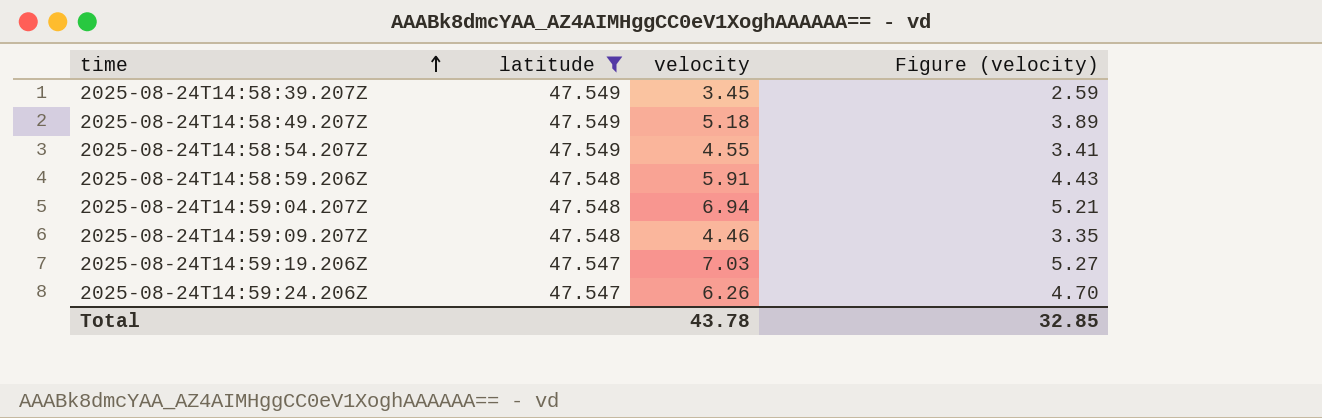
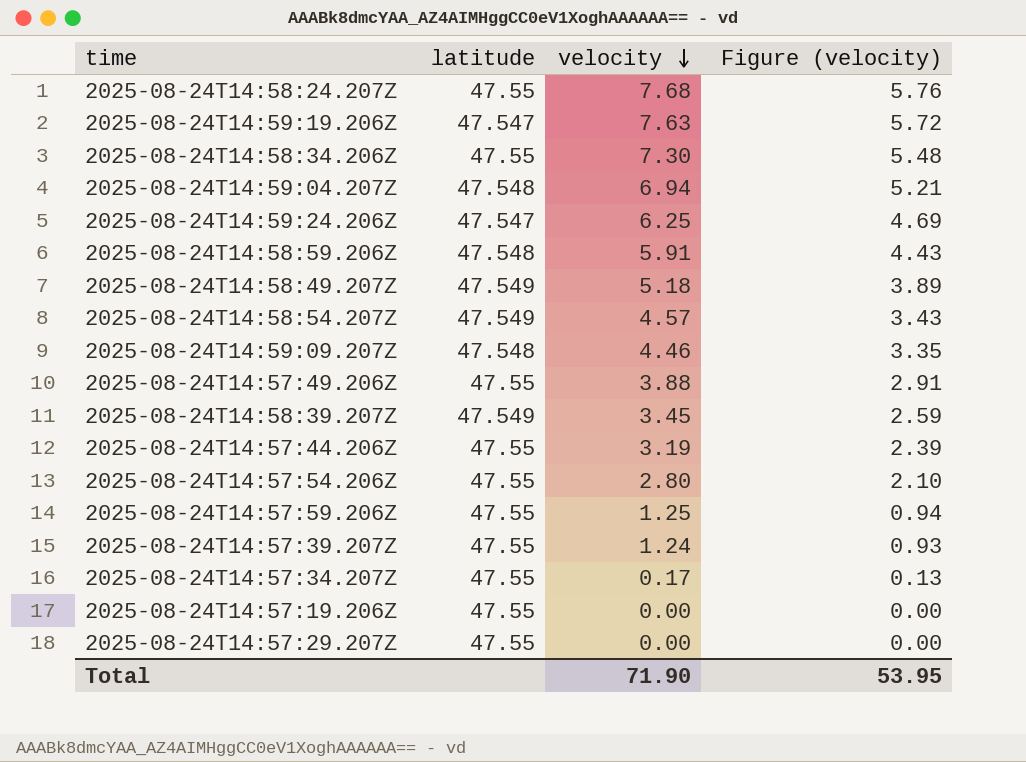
filter: latitude != 47.55 -> none
row order: time ascending -> velocity descending
2025-08-24T14:59:19.206Z | velocity: 7.03 -> 7.63
2025-08-24T14:59:19.206Z | Figure (velocity): 5.27 -> 5.72
2025-08-24T14:59:24.206Z | velocity: 6.26 -> 6.25
2025-08-24T14:59:24.206Z | Figure (velocity): 4.70 -> 4.69
2025-08-24T14:58:54.207Z | velocity: 4.55 -> 4.57
2025-08-24T14:58:54.207Z | Figure (velocity): 3.41 -> 3.43
Total | velocity: 43.78 -> 71.90
Total | Figure (velocity): 32.85 -> 53.95

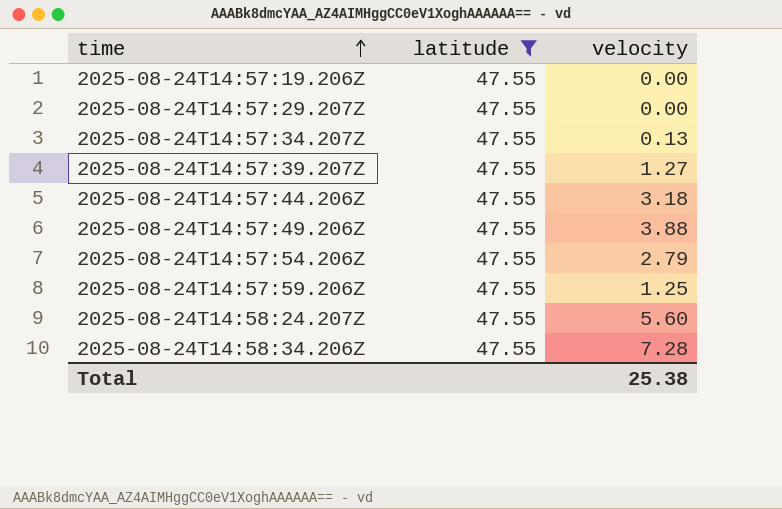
filter: none -> latitude = 47.55
row order: velocity descending -> time ascending
column Figure (velocity) | formula: [velocity] * 0.75 -> none
2025-08-24T14:57:34.207Z | velocity: 0.17 -> 0.13
2025-08-24T14:57:39.207Z | velocity: 1.24 -> 1.27
2025-08-24T14:57:44.206Z | velocity: 3.19 -> 3.18
2025-08-24T14:57:54.206Z | velocity: 2.80 -> 2.79
2025-08-24T14:58:24.207Z | velocity: 7.68 -> 5.60
2025-08-24T14:58:34.206Z | velocity: 7.30 -> 7.28
Total | velocity: 71.90 -> 25.38

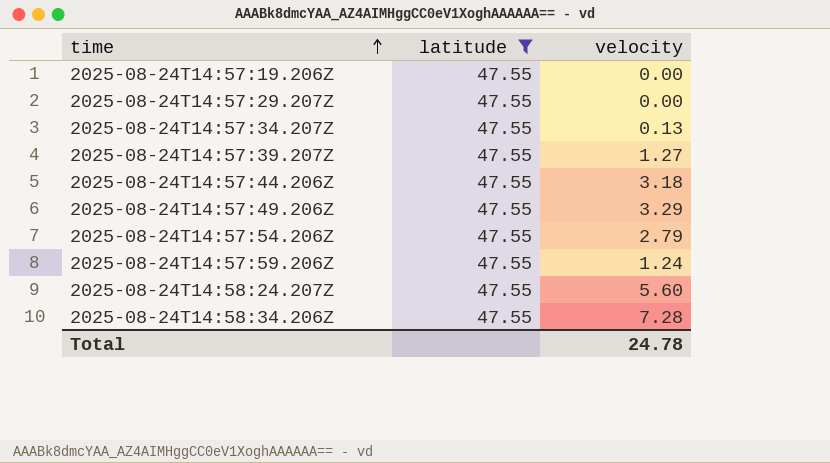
2025-08-24T14:57:49.206Z | velocity: 3.88 -> 3.29
2025-08-24T14:57:59.206Z | velocity: 1.25 -> 1.24
Total | velocity: 25.38 -> 24.78

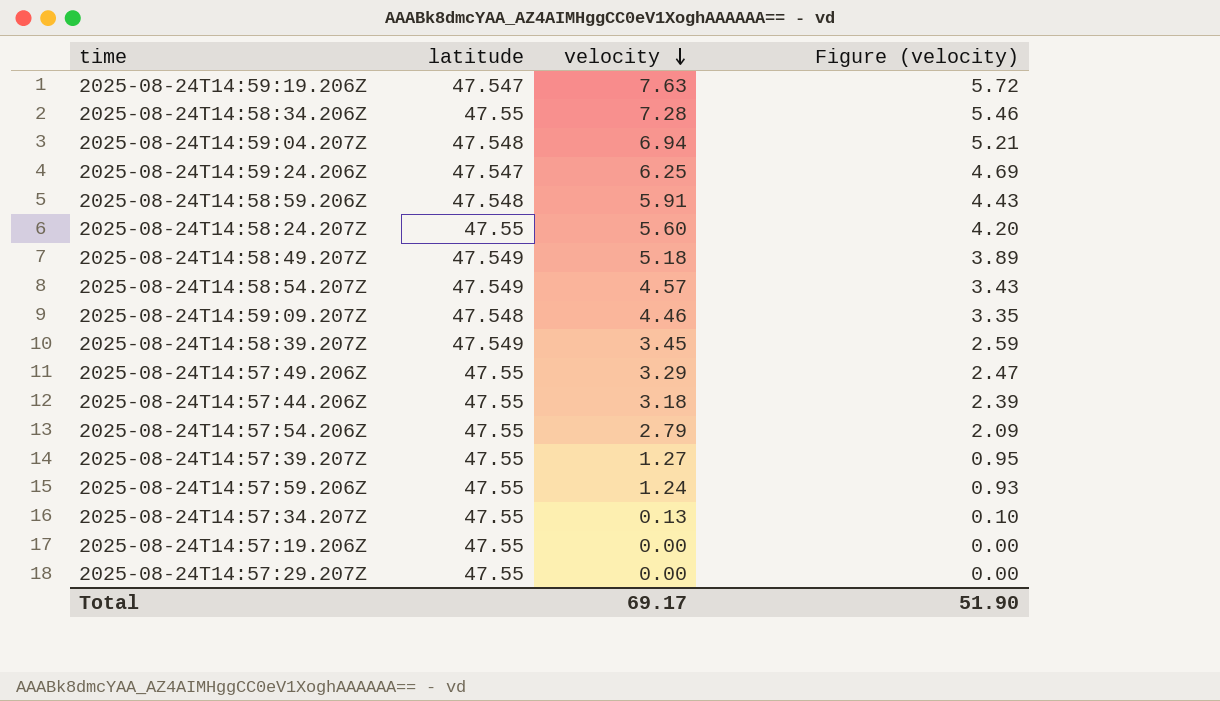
filter: latitude = 47.55 -> none
row order: time ascending -> velocity descending
column Figure (velocity) | formula: none -> [velocity] * 0.75
Total | velocity: 24.78 -> 69.17

